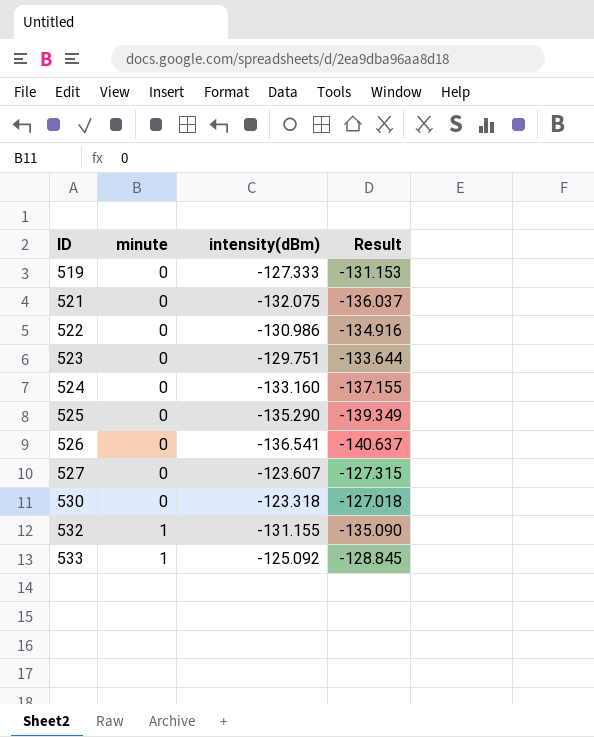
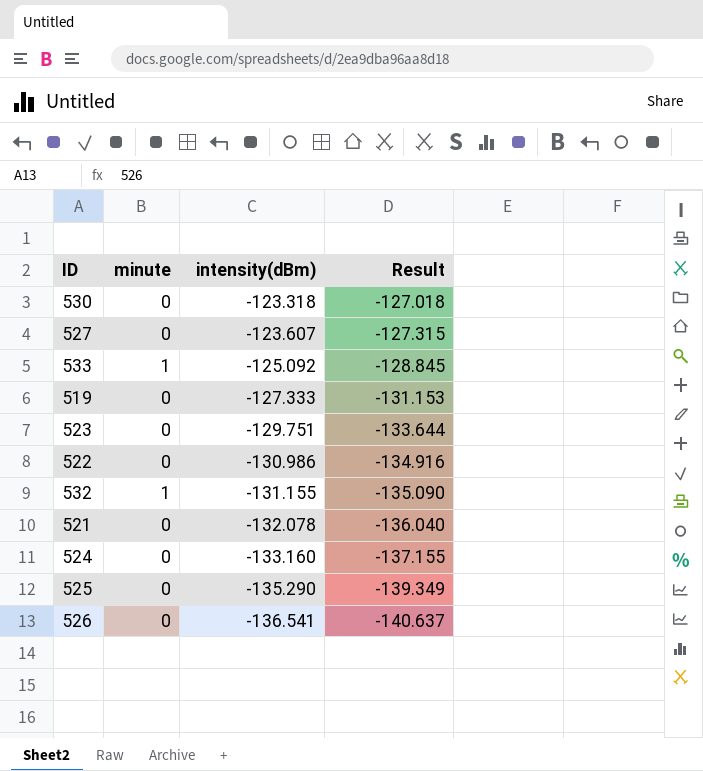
row order: ID ascending -> intensity(dBm) descending
521 | intensity(dBm): -132.075 -> -132.078
521 | Result: -136.037 -> -136.040

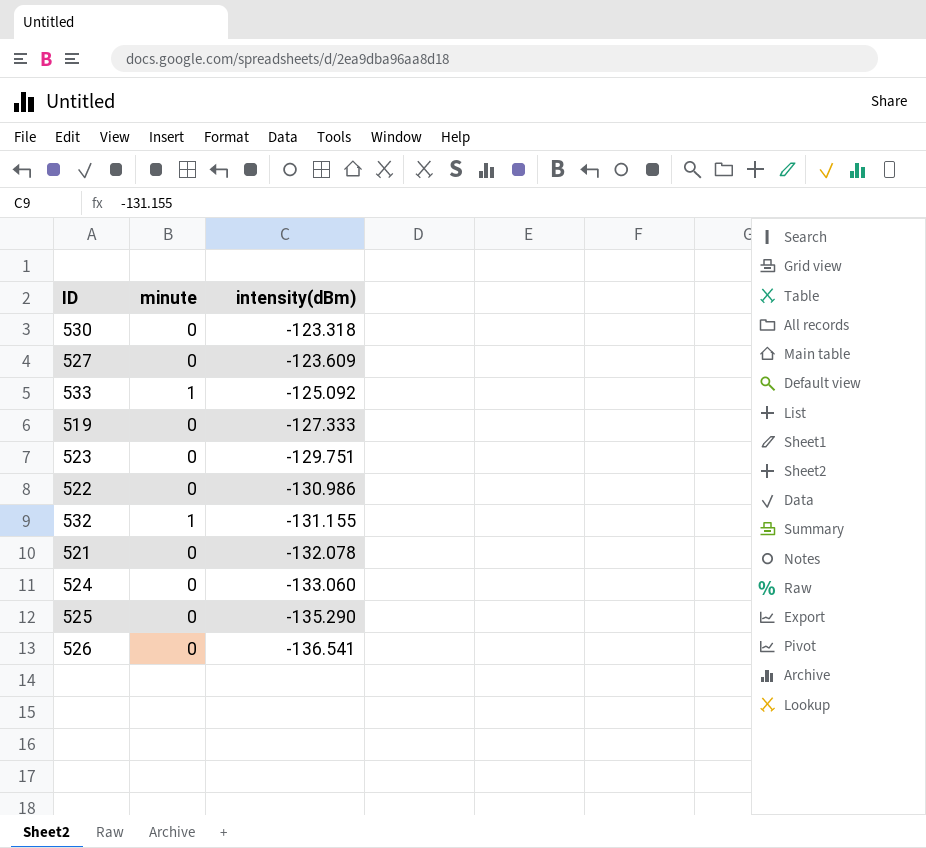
column Result | formula: [intensity(dBm)] * 1.03 -> none
527 | intensity(dBm): -123.607 -> -123.609
524 | intensity(dBm): -133.160 -> -133.060

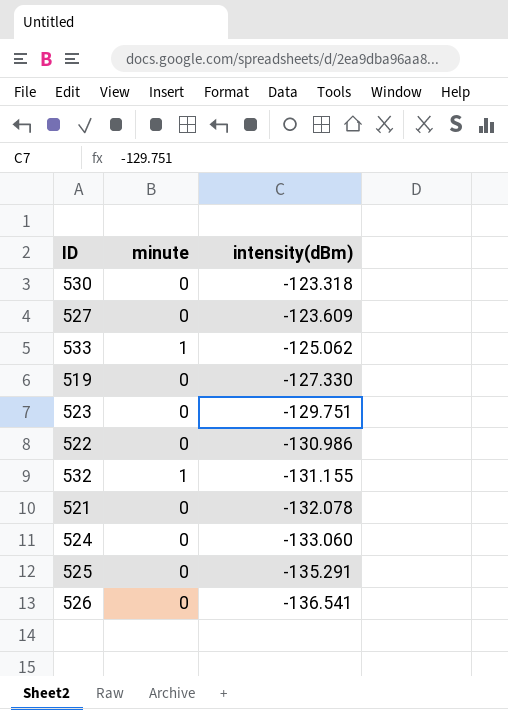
533 | intensity(dBm): -125.092 -> -125.062
519 | intensity(dBm): -127.333 -> -127.330
525 | intensity(dBm): -135.290 -> -135.291

